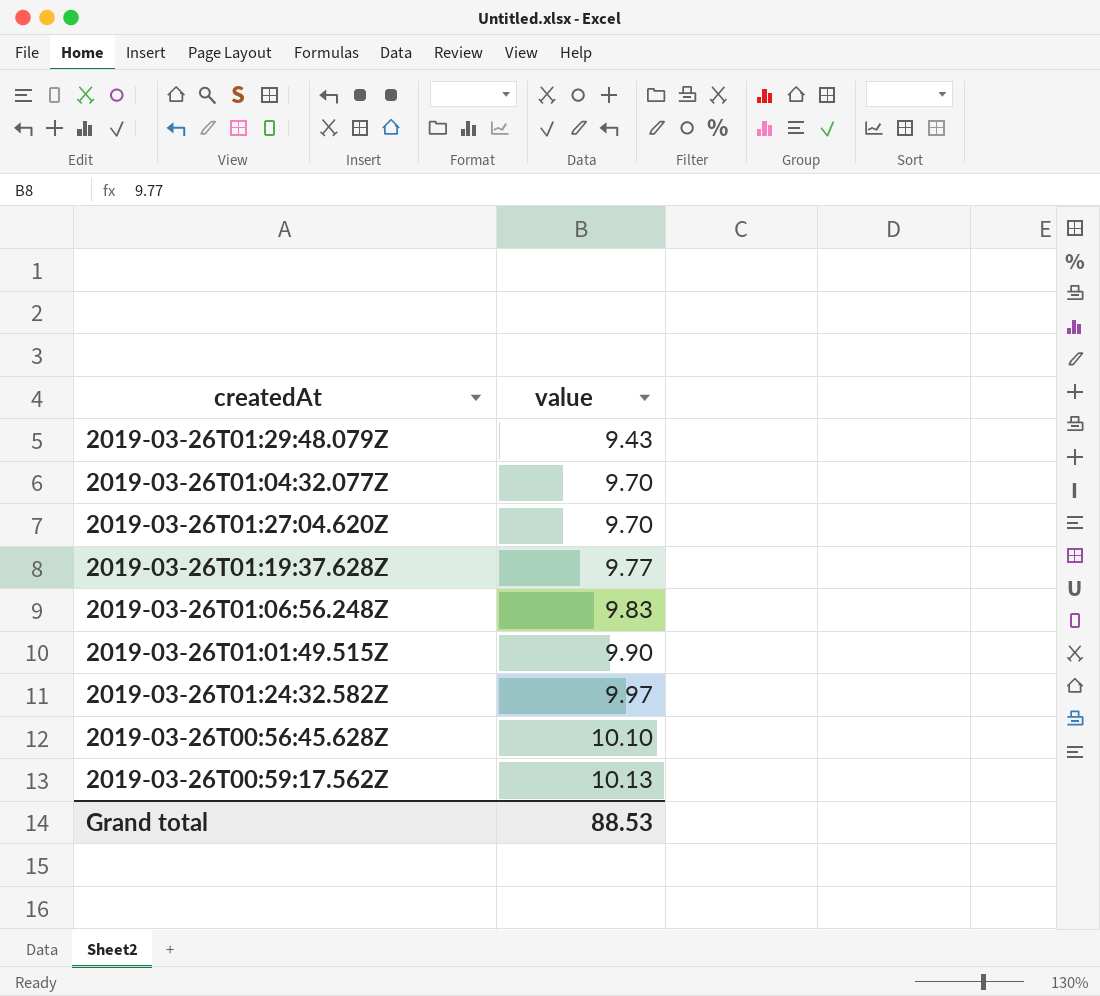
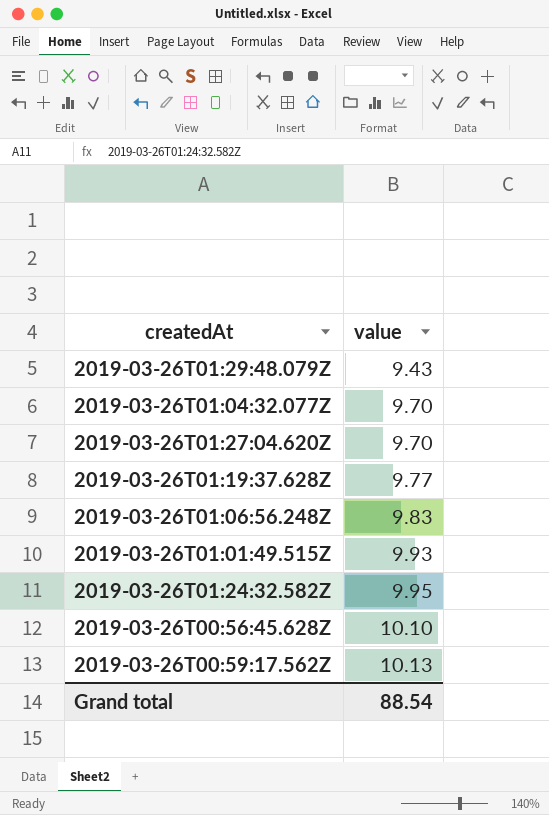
2019-03-26T01:01:49.515Z | value: 9.90 -> 9.93
2019-03-26T01:24:32.582Z | value: 9.97 -> 9.95
Grand total | value: 88.53 -> 88.54

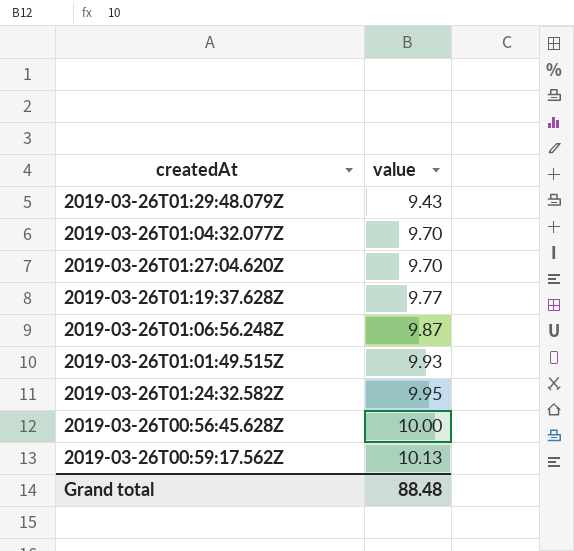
2019-03-26T01:06:56.248Z | value: 9.83 -> 9.87
2019-03-26T00:56:45.628Z | value: 10.10 -> 10.00
Grand total | value: 88.54 -> 88.48

